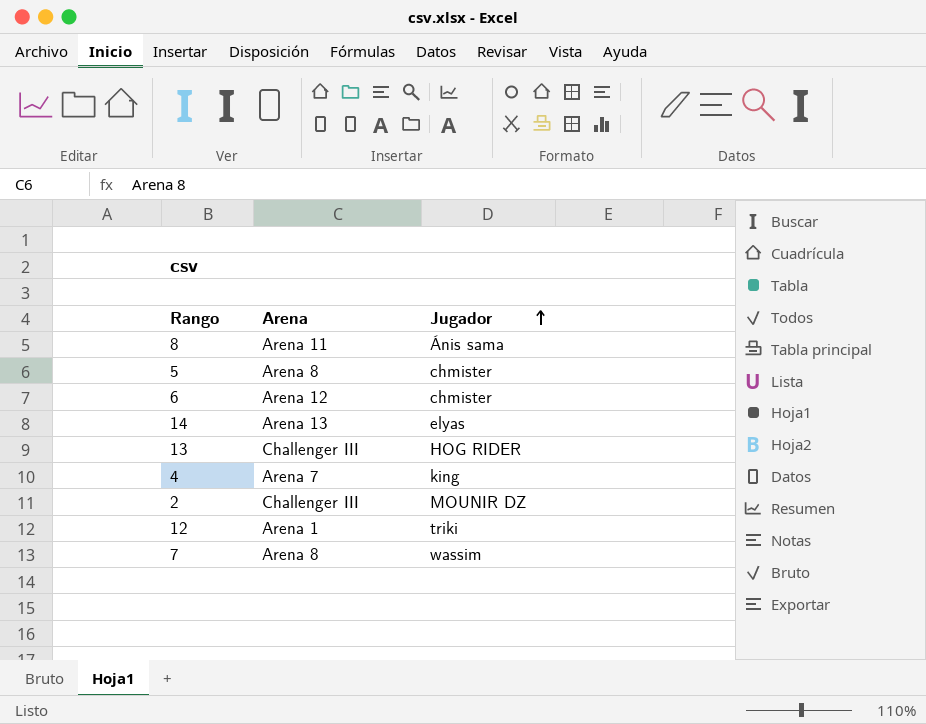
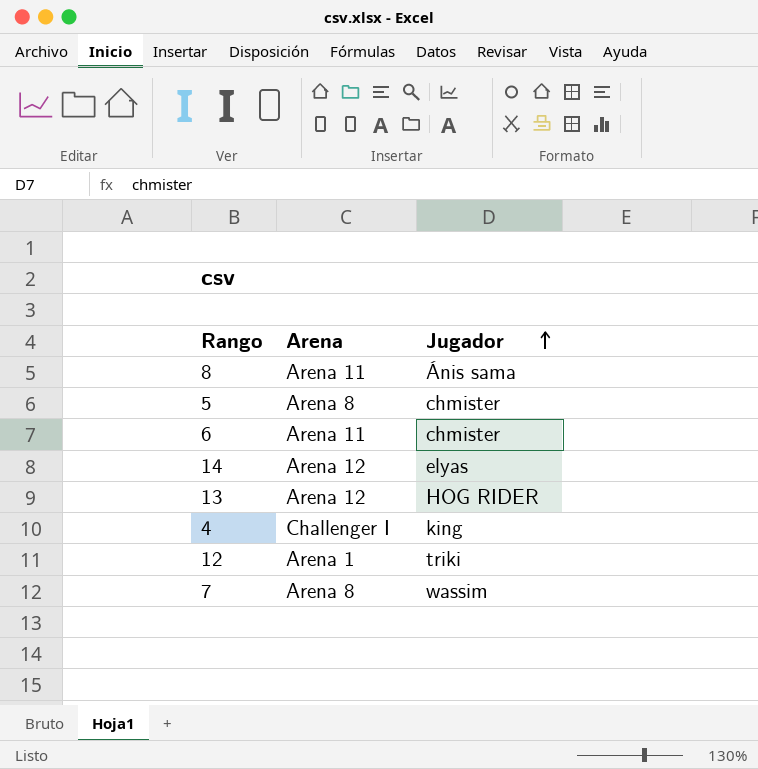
row 2: Challenger III | MOUNIR DZ -> none
6 | Arena: Arena 12 -> Arena 11
14 | Arena: Arena 13 -> Arena 12
13 | Arena: Challenger III -> Arena 12
4 | Arena: Arena 7 -> Challenger I

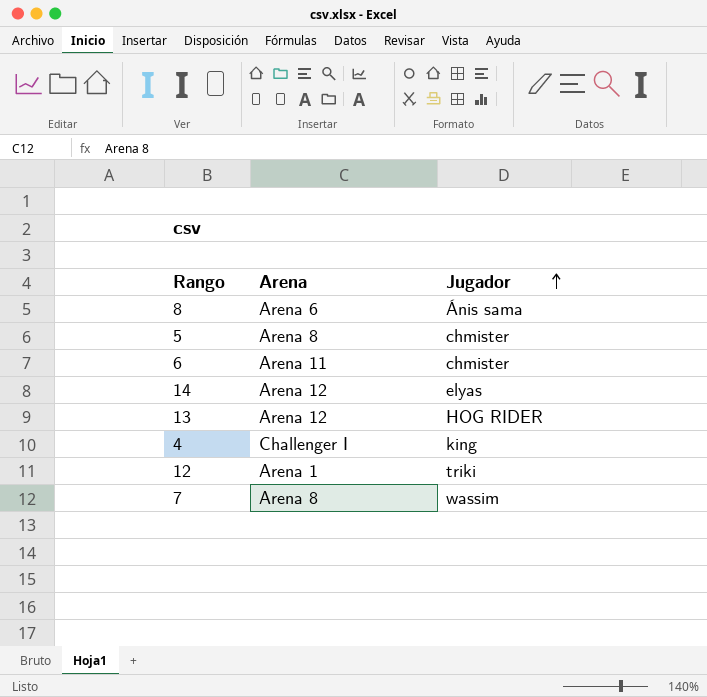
8 | Arena: Arena 11 -> Arena 6

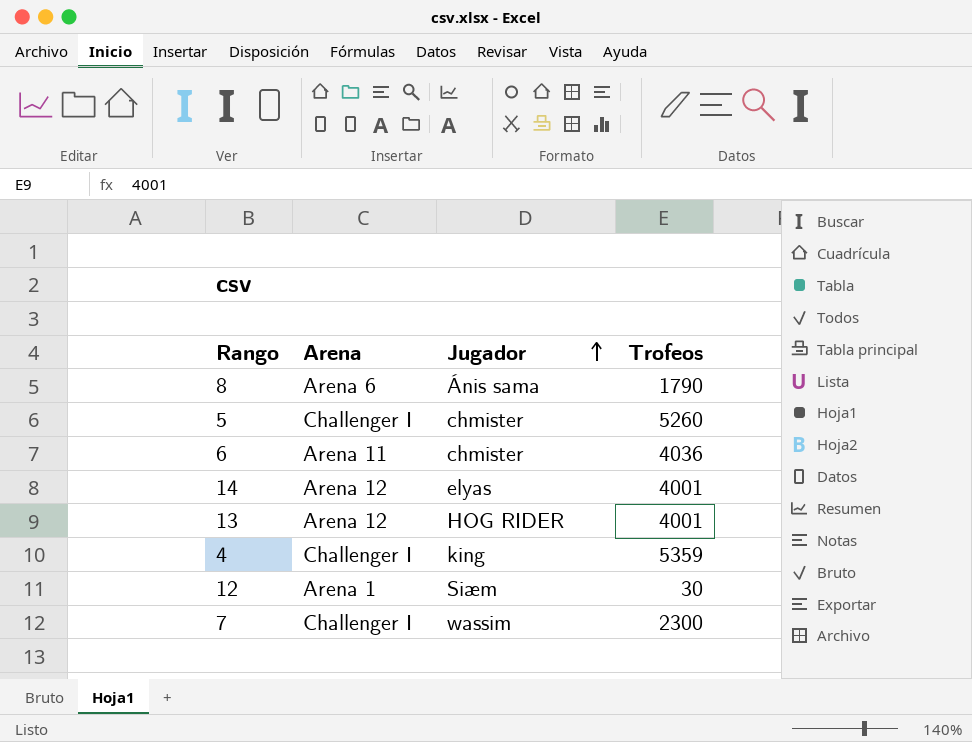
column Trofeos | position: none -> 4
5 | Arena: Arena 8 -> Challenger I
12 | Jugador: triki -> Siæm
7 | Arena: Arena 8 -> Challenger I

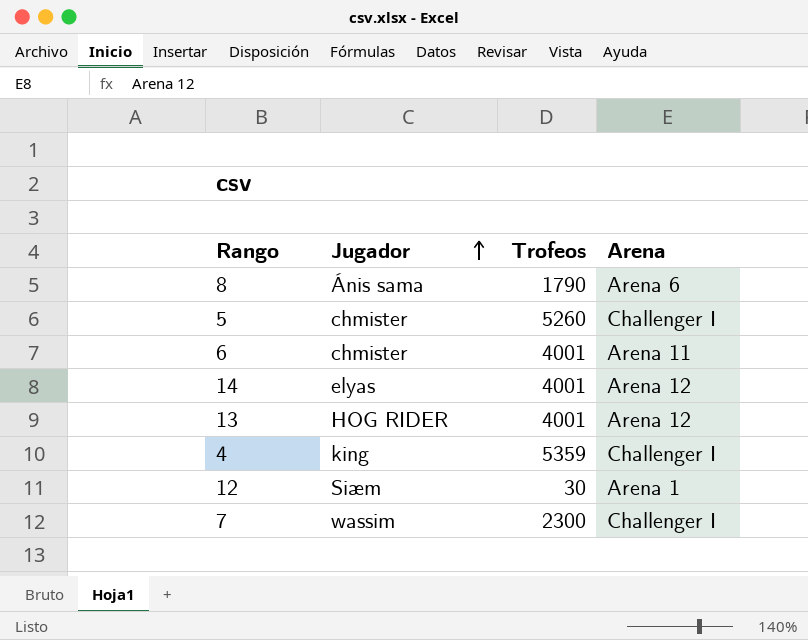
column Arena | position: 2 -> 4
6 | Trofeos: 4036 -> 4001

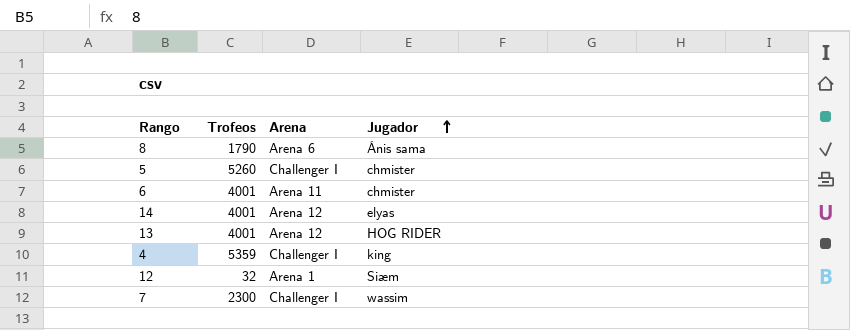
column Jugador | position: 2 -> 4
12 | Trofeos: 30 -> 32

